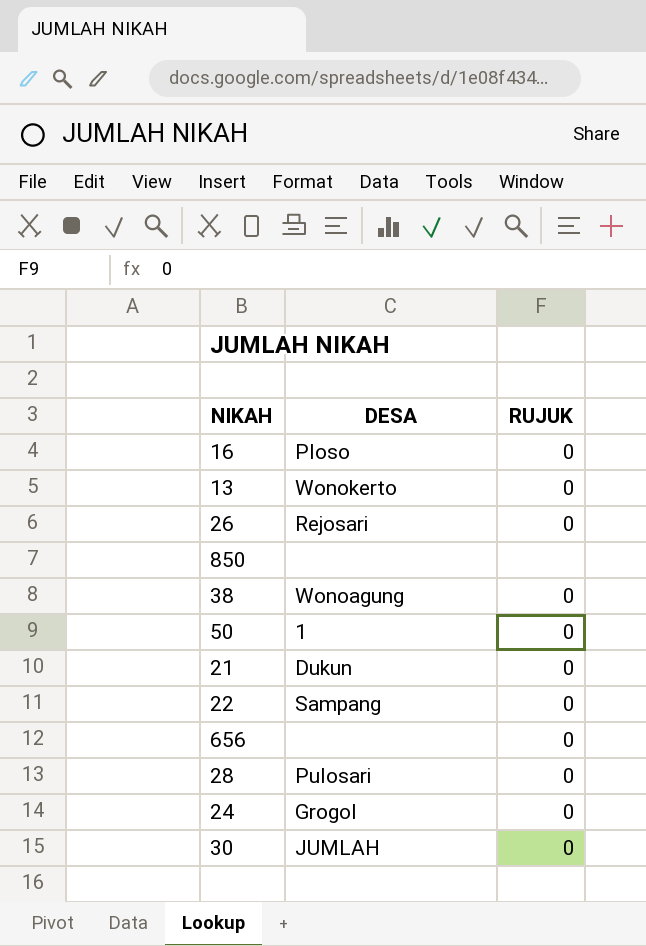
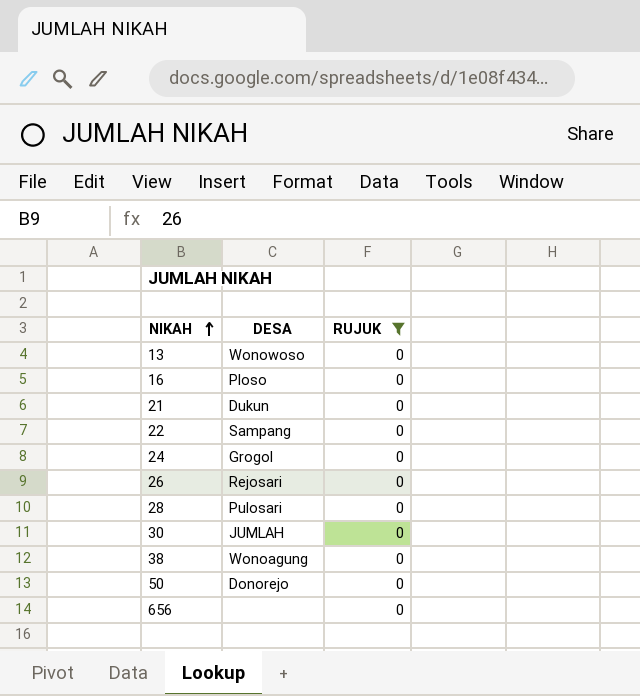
filter: none -> RUJUK = 0
row order: none -> NIKAH ascending
13 | DESA: Wonokerto -> Wonowoso
50 | DESA: 1 -> Donorejo

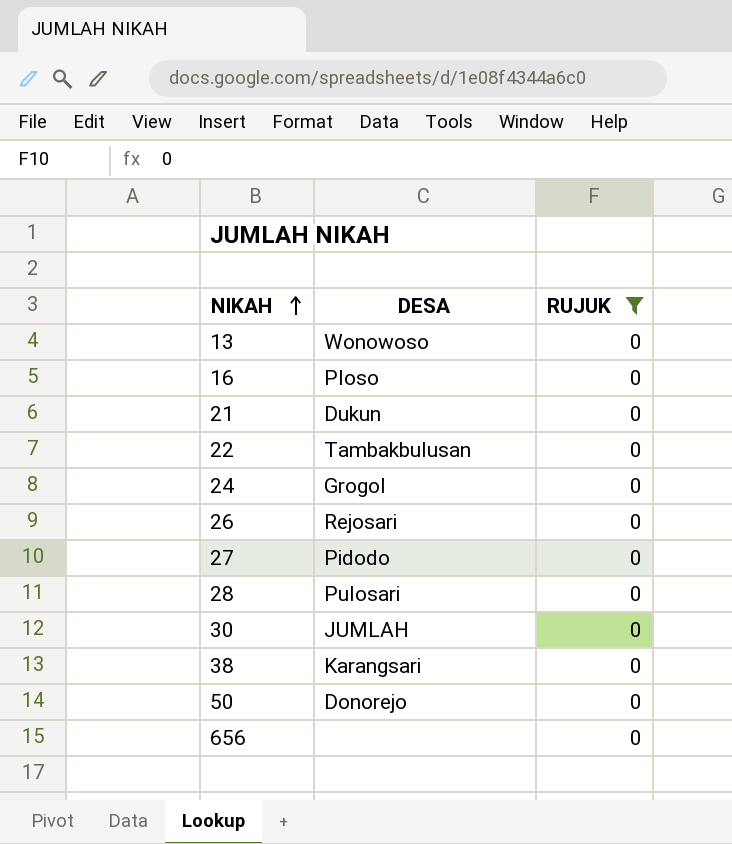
22 | DESA: Sampang -> Tambakbulusan
row 27: none -> Pidodo | 0
38 | DESA: Wonoagung -> Karangsari

